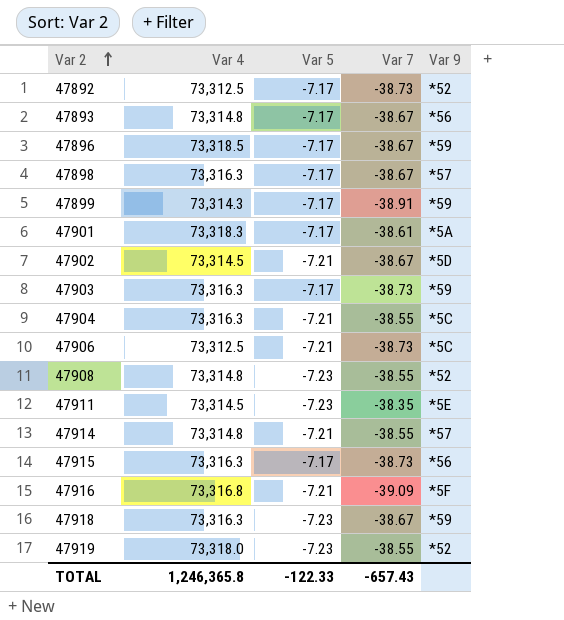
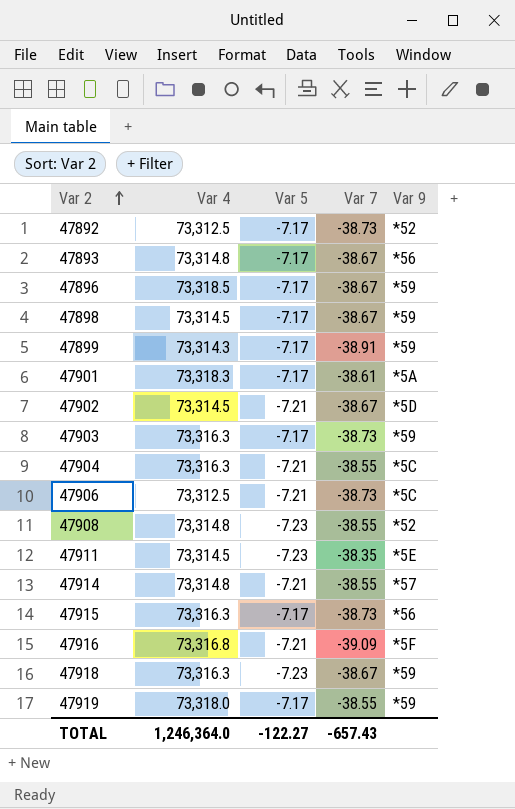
47898 | Var 4: 73,316.3 -> 73,314.5
47898 | Var 9: *57 -> *59
47919 | Var 5: -7.23 -> -7.17
47919 | Var 9: *52 -> *59
TOTAL | Var 4: 1,246,365.8 -> 1,246,364.0
TOTAL | Var 5: -122.33 -> -122.27

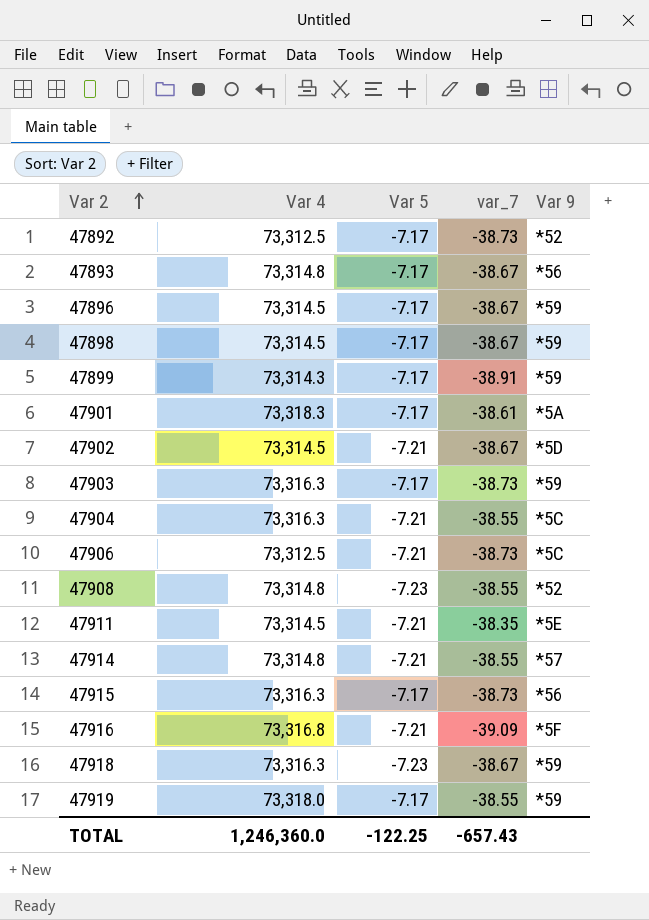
column name: Var 7 -> var_7
47896 | Var 4: 73,318.5 -> 73,314.5
47911 | Var 5: -7.23 -> -7.21
TOTAL | Var 4: 1,246,364.0 -> 1,246,360.0
TOTAL | Var 5: -122.27 -> -122.25

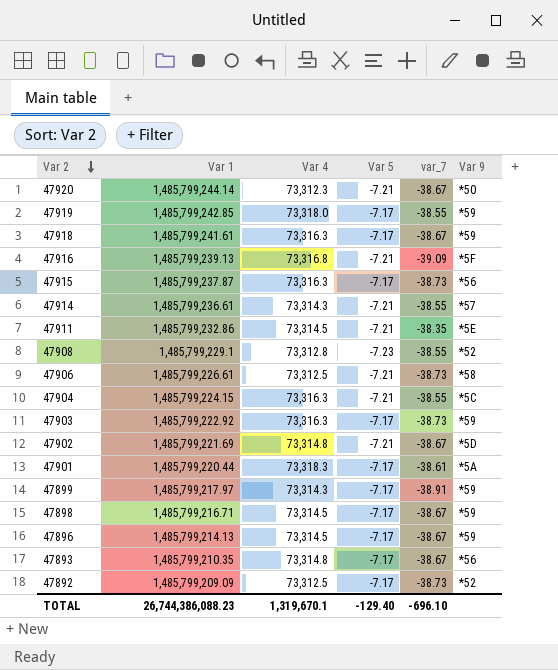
row order: Var 2 ascending -> Var 2 descending
column Var 1 | position: none -> 2
row 47920: none -> 1,485,799,244.14 | 73,312.3 | -7.21 | -38.67 | *50
47918 | Var 5: -7.23 -> -7.17
47914 | Var 4: 73,314.8 -> 73,314.3
47908 | Var 4: 73,314.8 -> 73,312.8
47906 | Var 9: *5C -> *58
47902 | Var 4: 73,314.5 -> 73,314.8
TOTAL | Var 4: 1,246,360.0 -> 1,319,670.1
TOTAL | Var 5: -122.25 -> -129.40
TOTAL | var_7: -657.43 -> -696.10

